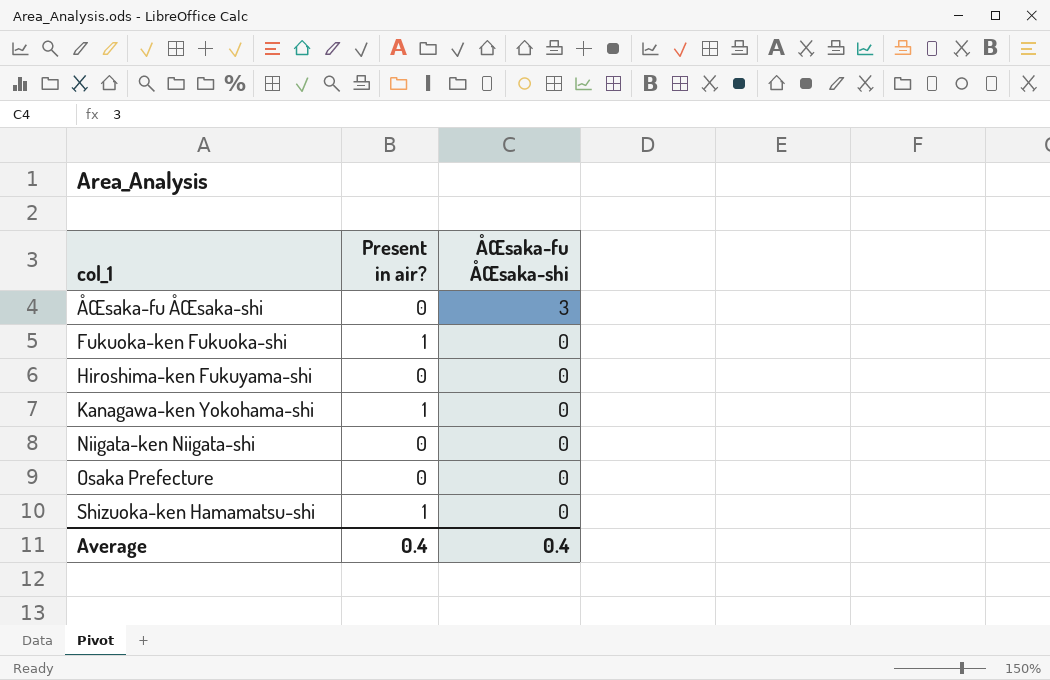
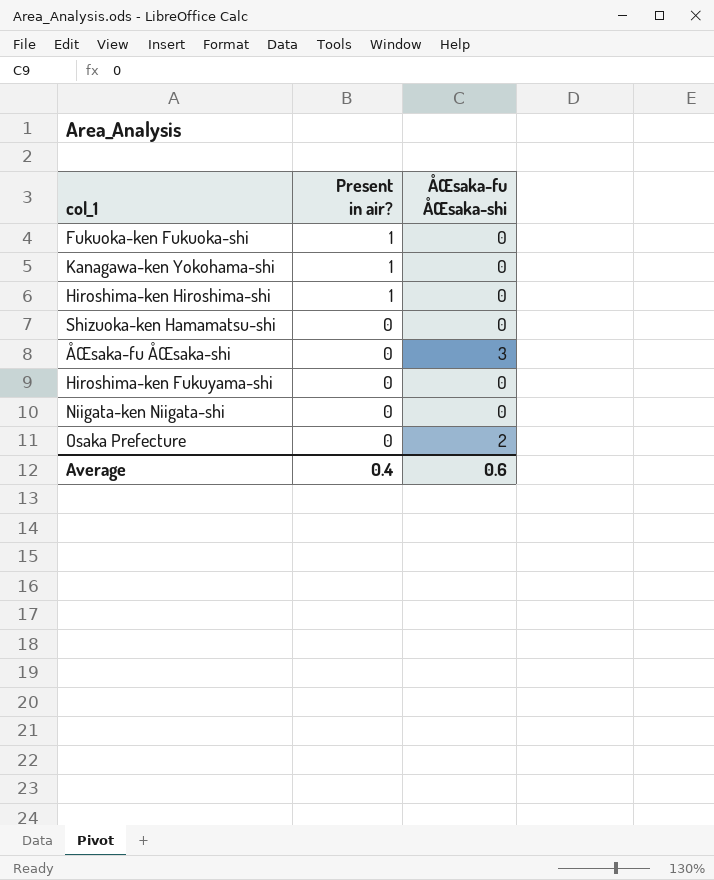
row order: col_1 ascending -> Present in air? descending
row Hiroshima-ken Hiroshima-shi: none -> 1 | 0
Shizuoka-ken Hamamatsu-shi | Present in air?: 1 -> 0
Osaka Prefecture | ÅŒsaka-fu ÅŒsaka-shi: 0 -> 2
Average | ÅŒsaka-fu ÅŒsaka-shi: 0.4 -> 0.6

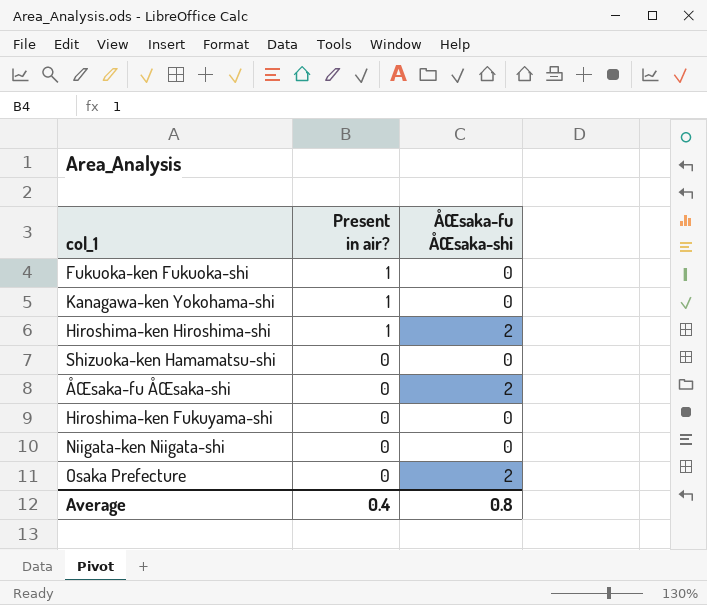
Hiroshima-ken Hiroshima-shi | ÅŒsaka-fu ÅŒsaka-shi: 0 -> 2
ÅŒsaka-fu ÅŒsaka-shi | ÅŒsaka-fu ÅŒsaka-shi: 3 -> 2
Average | ÅŒsaka-fu ÅŒsaka-shi: 0.6 -> 0.8

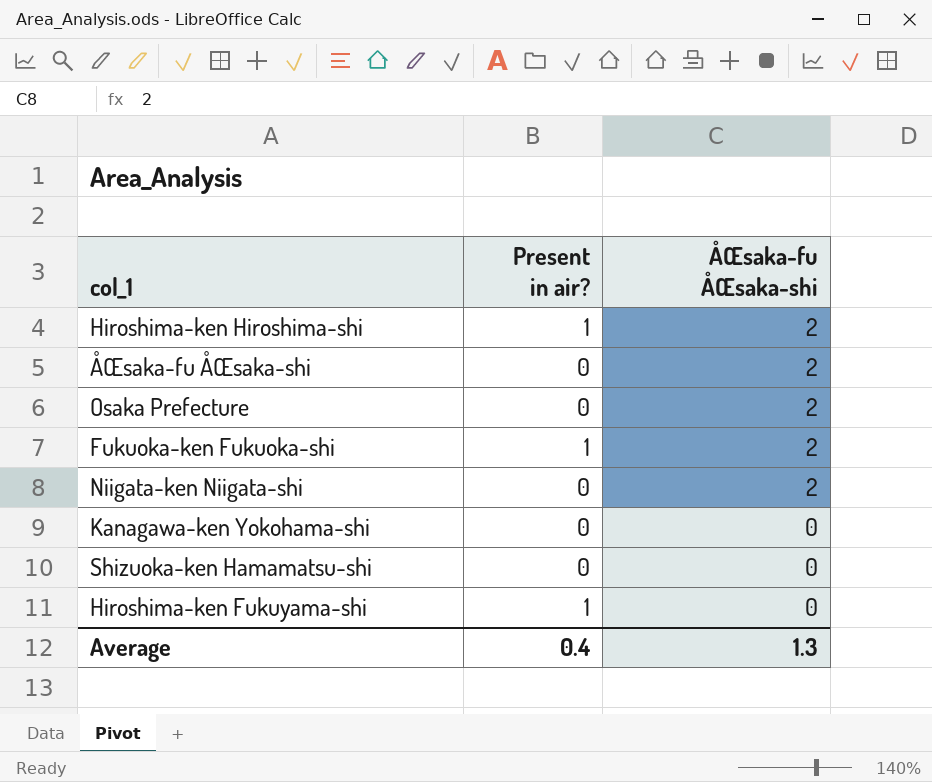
row order: Present in air? descending -> ÅŒsaka-fu ÅŒsaka-shi descending
Fukuoka-ken Fukuoka-shi | ÅŒsaka-fu ÅŒsaka-shi: 0 -> 2
Niigata-ken Niigata-shi | ÅŒsaka-fu ÅŒsaka-shi: 0 -> 2
Kanagawa-ken Yokohama-shi | Present in air?: 1 -> 0
Hiroshima-ken Fukuyama-shi | Present in air?: 0 -> 1
Average | ÅŒsaka-fu ÅŒsaka-shi: 0.8 -> 1.3

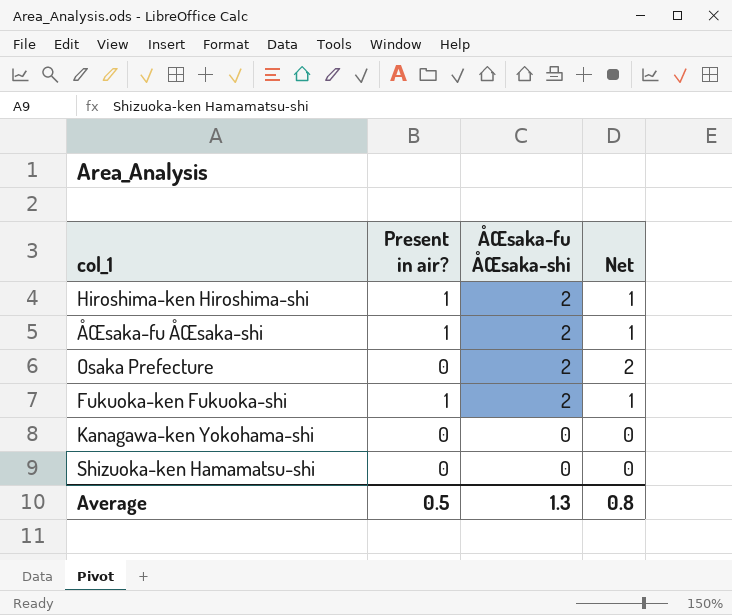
column Net | formula: none -> [ÅŒsaka-fu ÅŒsaka-shi] - [Present in air?]
row Niigata-ken Niigata-shi: 0 | 2 -> none
row Hiroshima-ken Fukuyama-shi: 1 | 0 -> none
ÅŒsaka-fu ÅŒsaka-shi | Present in air?: 0 -> 1
Average | Present in air?: 0.4 -> 0.5

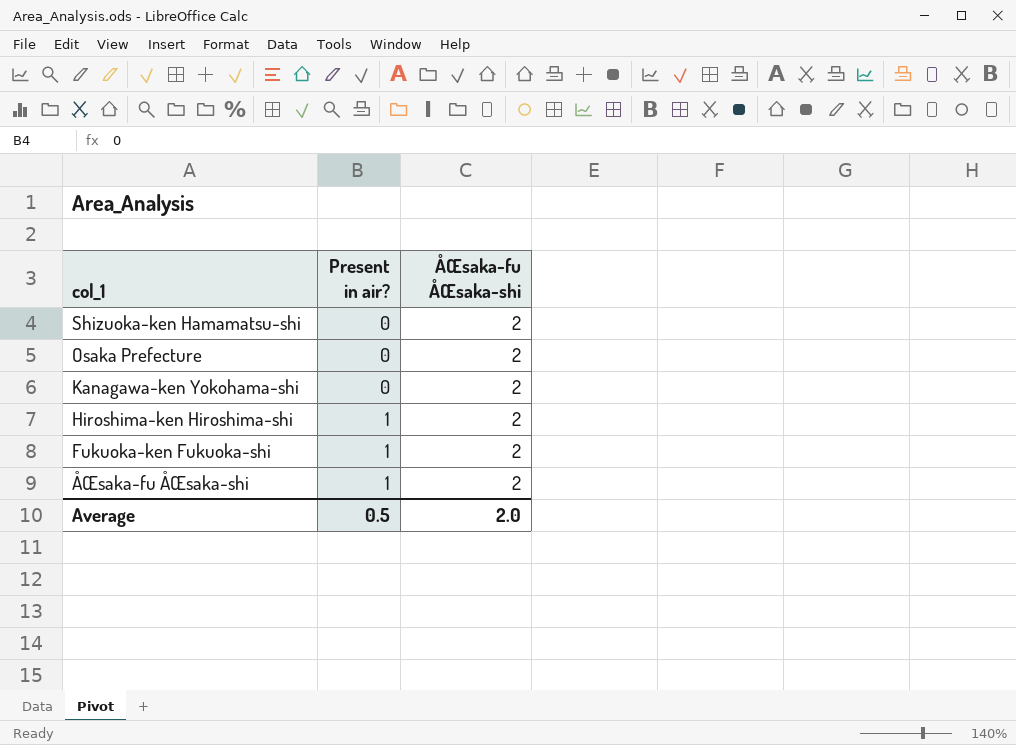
row order: ÅŒsaka-fu ÅŒsaka-shi descending -> col_1 descending
column Net | formula: [ÅŒsaka-fu ÅŒsaka-shi] - [Present in air?] -> none
Shizuoka-ken Hamamatsu-shi | ÅŒsaka-fu ÅŒsaka-shi: 0 -> 2
Kanagawa-ken Yokohama-shi | ÅŒsaka-fu ÅŒsaka-shi: 0 -> 2
Average | ÅŒsaka-fu ÅŒsaka-shi: 1.3 -> 2.0

